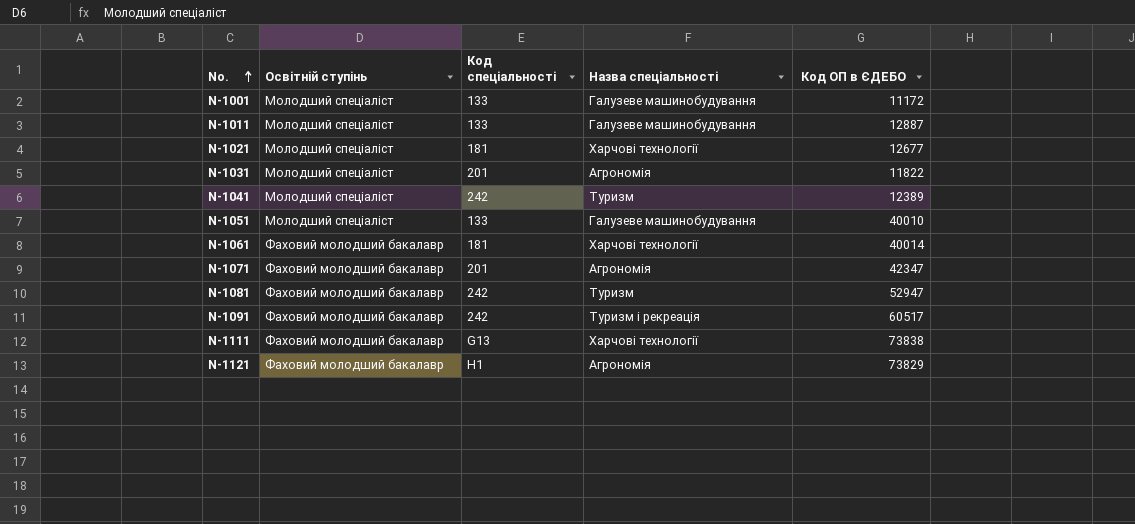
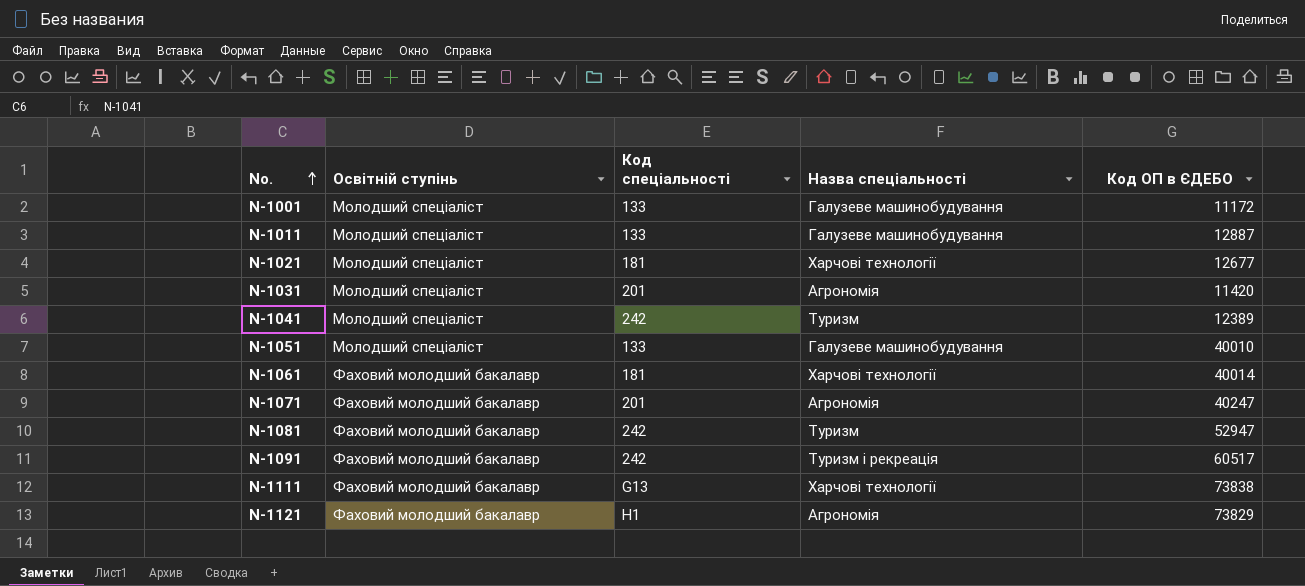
N-1031 | Код ОП в ЄДЕБО: 11822 -> 11420
N-1071 | Код ОП в ЄДЕБО: 42347 -> 40247

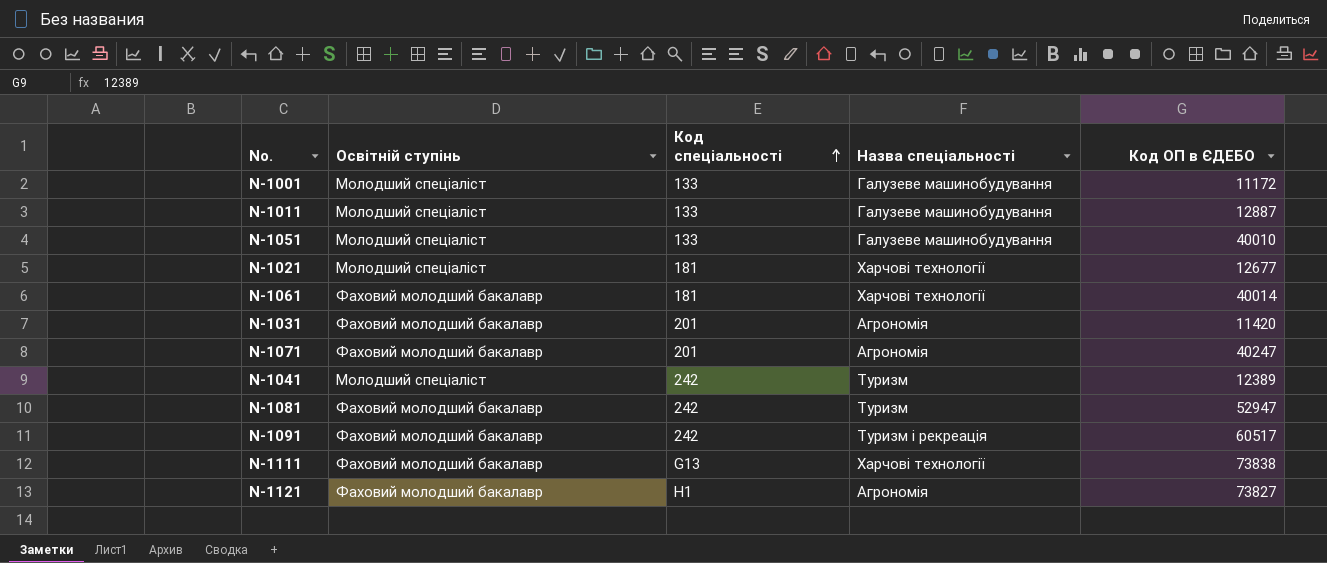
row order: No. ascending -> Код спеціальності ascending
N-1031 | Освітній ступінь: Молодший спеціаліст -> Фаховий молодший бакалавр
N-1121 | Код ОП в ЄДЕБО: 73829 -> 73827

